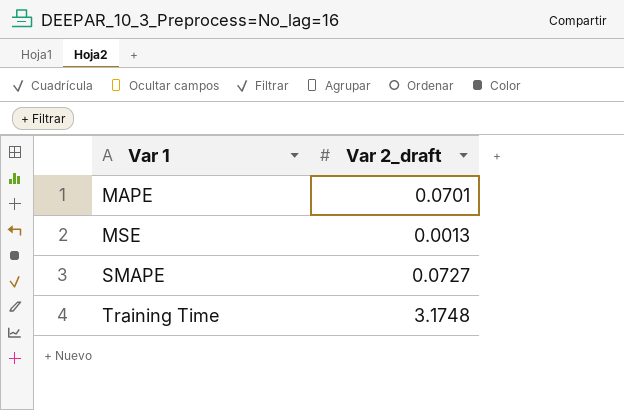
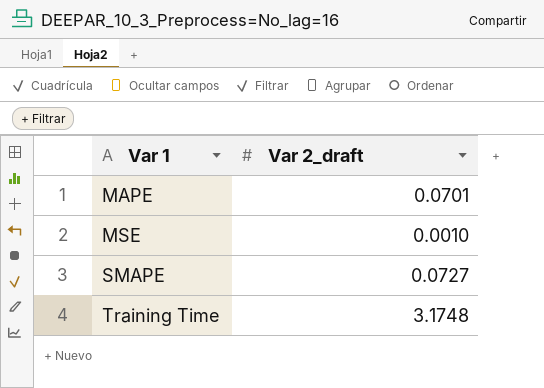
MSE | Var 2_draft: 0.0013 -> 0.0010

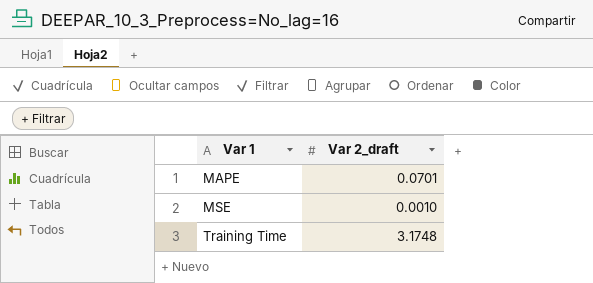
row SMAPE: 0.0727 -> none

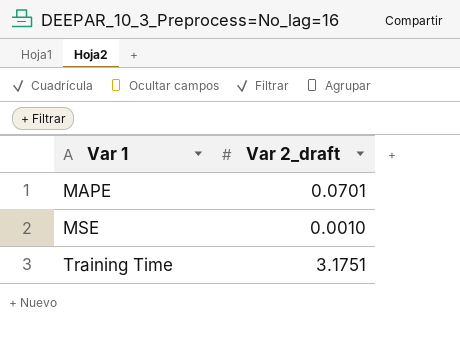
Training Time | Var 2_draft: 3.1748 -> 3.1751

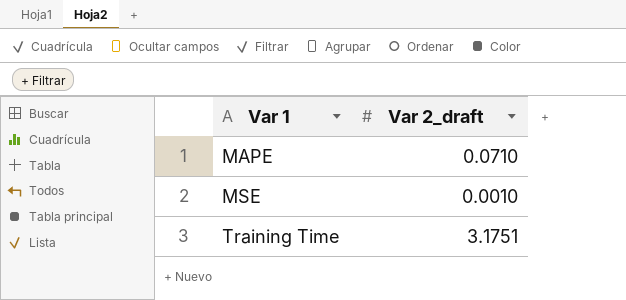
MAPE | Var 2_draft: 0.0701 -> 0.0710

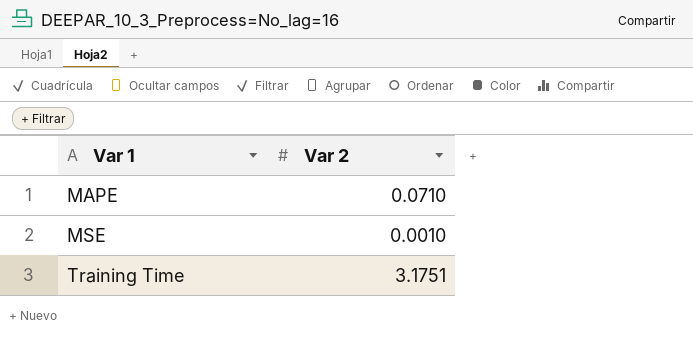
column name: Var 2_draft -> Var 2

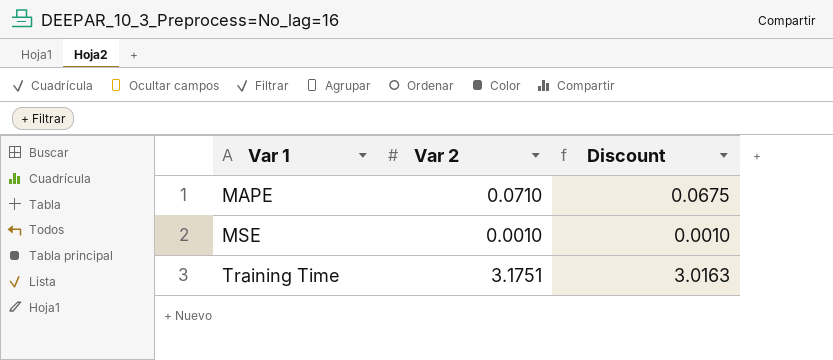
column Discount | formula: none -> [Var 2] * 0.95

